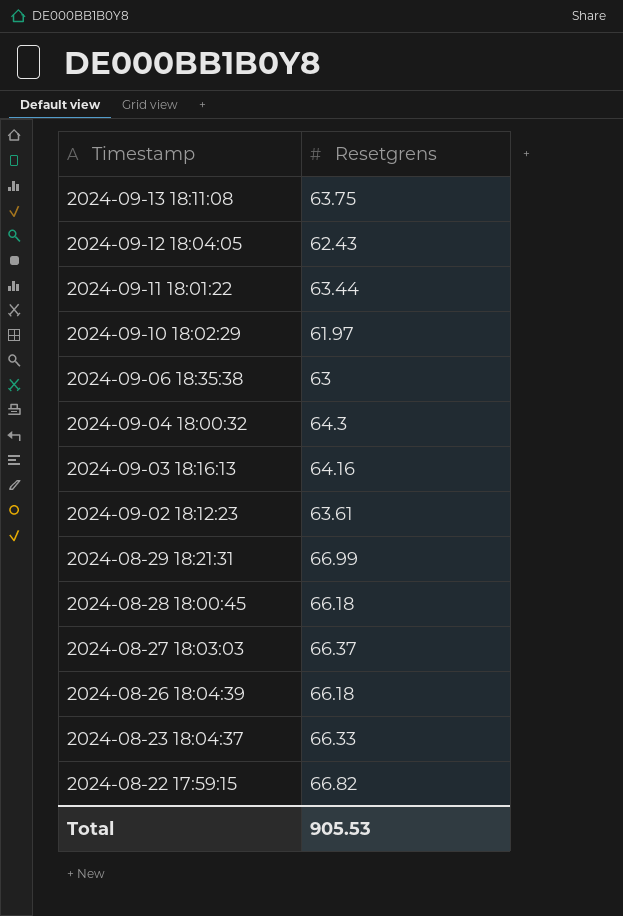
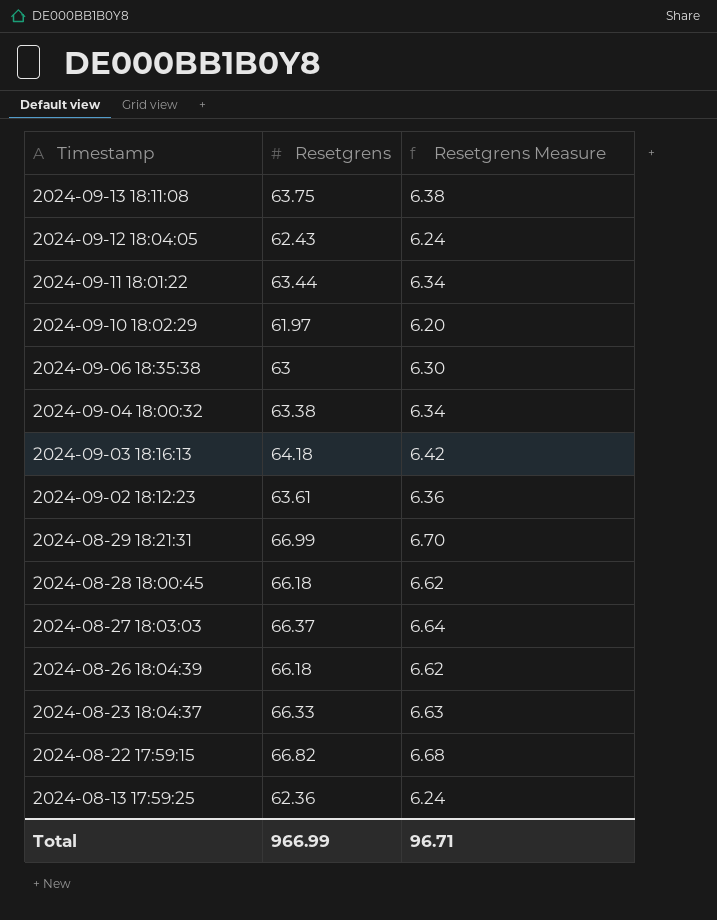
column Resetgrens Measure | formula: none -> [Resetgrens] * 0.1
2024-09-04 18:00:32 | Resetgrens: 64.3 -> 63.38
2024-09-03 18:16:13 | Resetgrens: 64.16 -> 64.18
row 2024-08-13 17:59:25: none -> 62.36 | 6.24
Total | Resetgrens: 905.53 -> 966.99

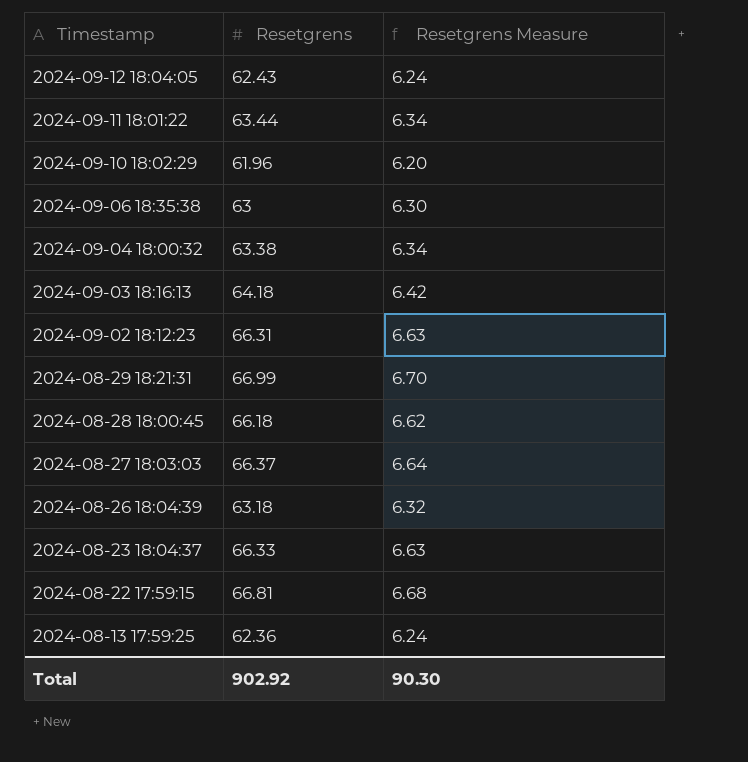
row 2024-09-13 18:11:08: 63.75 | 6.38 -> none
2024-09-10 18:02:29 | Resetgrens: 61.97 -> 61.96
2024-09-02 18:12:23 | Resetgrens: 63.61 -> 66.31
2024-09-02 18:12:23 | Resetgrens Measure: 6.36 -> 6.63
2024-08-26 18:04:39 | Resetgrens: 66.18 -> 63.18
2024-08-26 18:04:39 | Resetgrens Measure: 6.62 -> 6.32
2024-08-22 17:59:15 | Resetgrens: 66.82 -> 66.81
Total | Resetgrens: 966.99 -> 902.92
Total | Resetgrens Measure: 96.71 -> 90.30

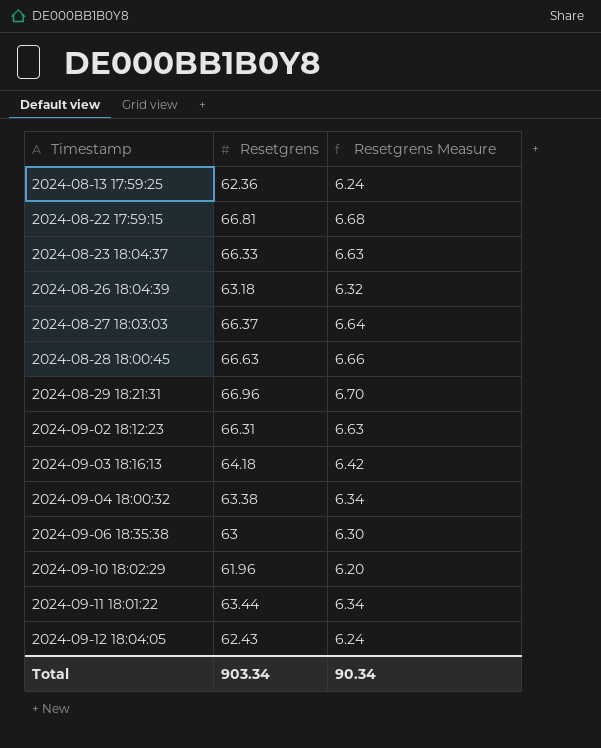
row order: Timestamp descending -> Timestamp ascending
2024-08-28 18:00:45 | Resetgrens: 66.18 -> 66.63
2024-08-28 18:00:45 | Resetgrens Measure: 6.62 -> 6.66
2024-08-29 18:21:31 | Resetgrens: 66.99 -> 66.96
Total | Resetgrens: 902.92 -> 903.34
Total | Resetgrens Measure: 90.30 -> 90.34

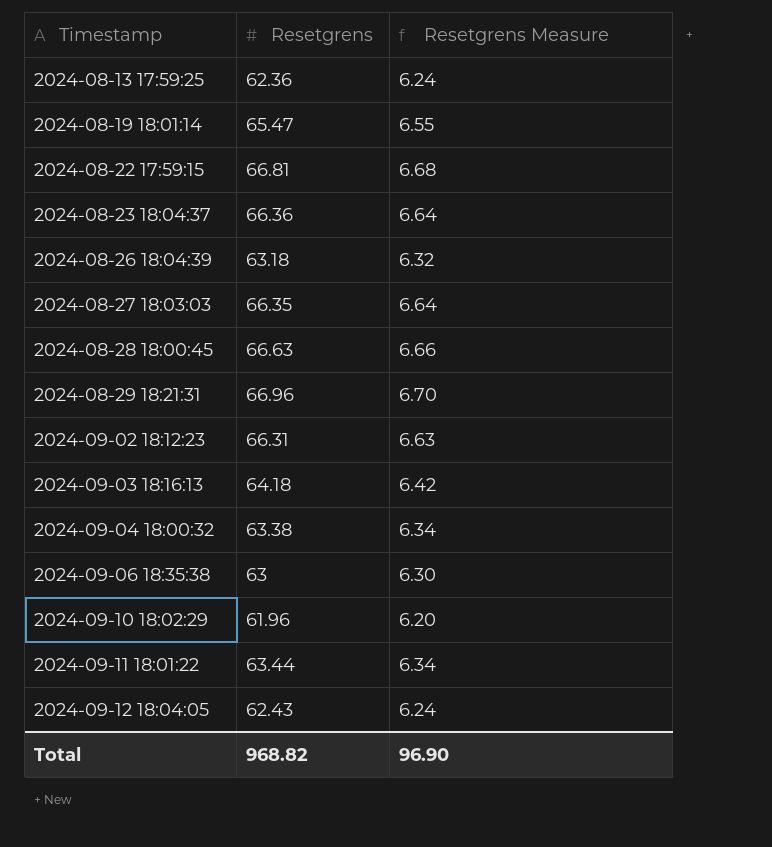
row 2024-08-19 18:01:14: none -> 65.47 | 6.55
2024-08-23 18:04:37 | Resetgrens: 66.33 -> 66.36
2024-08-23 18:04:37 | Resetgrens Measure: 6.63 -> 6.64
2024-08-27 18:03:03 | Resetgrens: 66.37 -> 66.35
Total | Resetgrens: 903.34 -> 968.82
Total | Resetgrens Measure: 90.34 -> 96.90

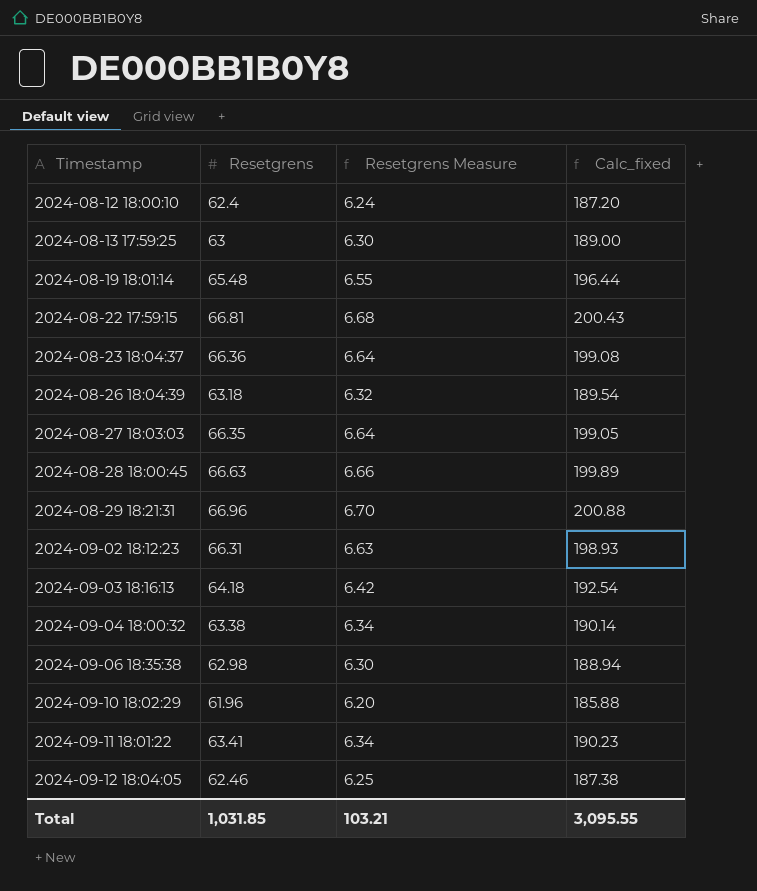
column Calc_fixed | formula: none -> [Resetgrens] * 3
row 2024-08-12 18:00:10: none -> 62.4 | 6.24 | 187.20
2024-08-13 17:59:25 | Resetgrens: 62.36 -> 63
2024-08-13 17:59:25 | Resetgrens Measure: 6.24 -> 6.30
2024-08-19 18:01:14 | Resetgrens: 65.47 -> 65.48
2024-09-06 18:35:38 | Resetgrens: 63 -> 62.98
2024-09-11 18:01:22 | Resetgrens: 63.44 -> 63.41
2024-09-12 18:04:05 | Resetgrens: 62.43 -> 62.46
2024-09-12 18:04:05 | Resetgrens Measure: 6.24 -> 6.25
Total | Resetgrens: 968.82 -> 1,031.85
Total | Resetgrens Measure: 96.90 -> 103.21

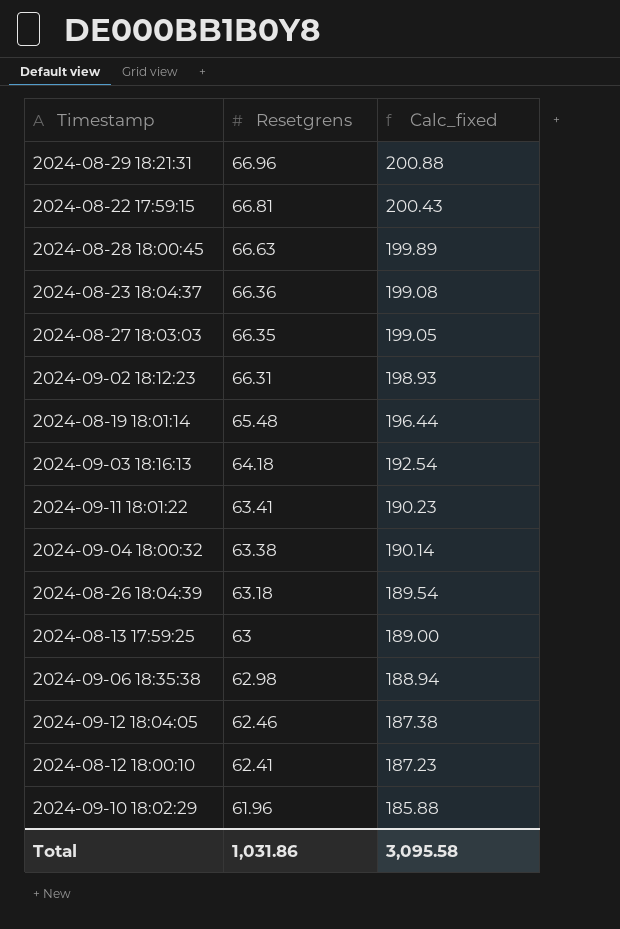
row order: Timestamp ascending -> Resetgrens descending
column Resetgrens Measure | formula: [Resetgrens] * 0.1 -> none
2024-08-12 18:00:10 | Resetgrens: 62.4 -> 62.41
2024-08-12 18:00:10 | Calc_fixed: 187.20 -> 187.23
Total | Resetgrens: 1,031.85 -> 1,031.86
Total | Calc_fixed: 3,095.55 -> 3,095.58

